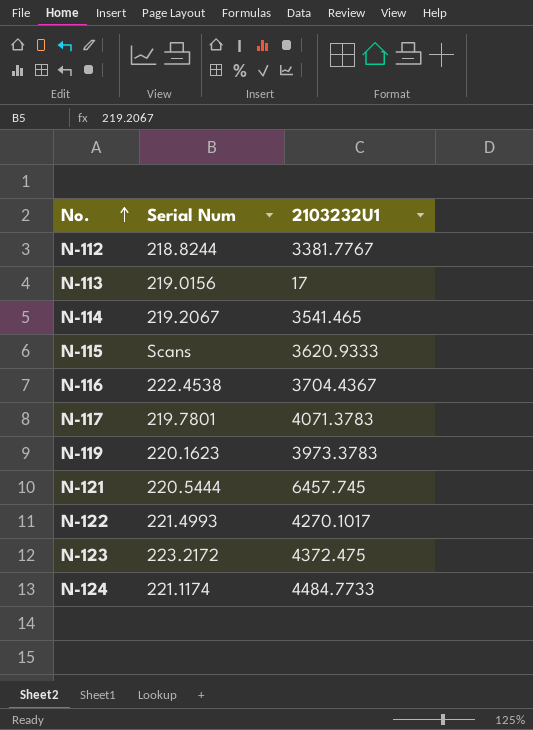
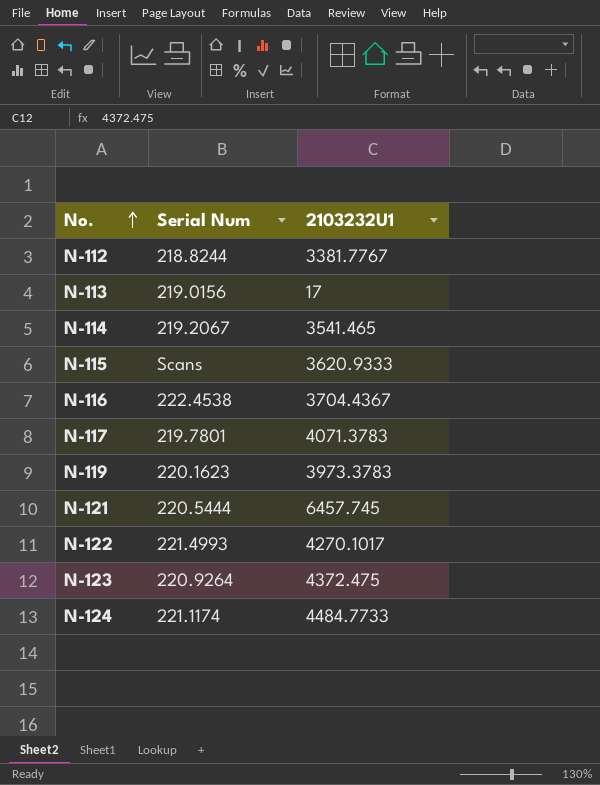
N-123 | Serial Num: 223.2172 -> 220.9264

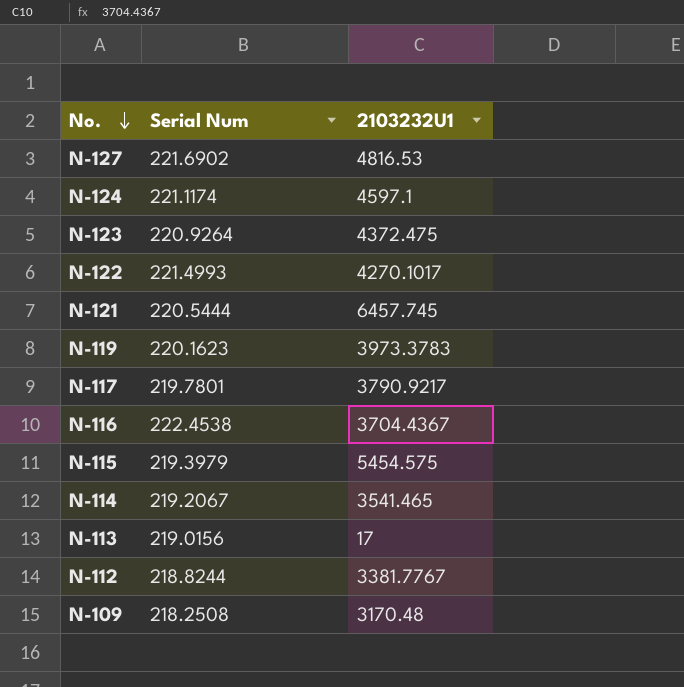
row order: No. ascending -> No. descending
row N-127: none -> 221.6902 | 4816.53
N-124 | 2103232U1: 4484.7733 -> 4597.1
N-117 | 2103232U1: 4071.3783 -> 3790.9217
N-115 | Serial Num: Scans -> 219.3979
N-115 | 2103232U1: 3620.9333 -> 5454.575
row N-109: none -> 218.2508 | 3170.48

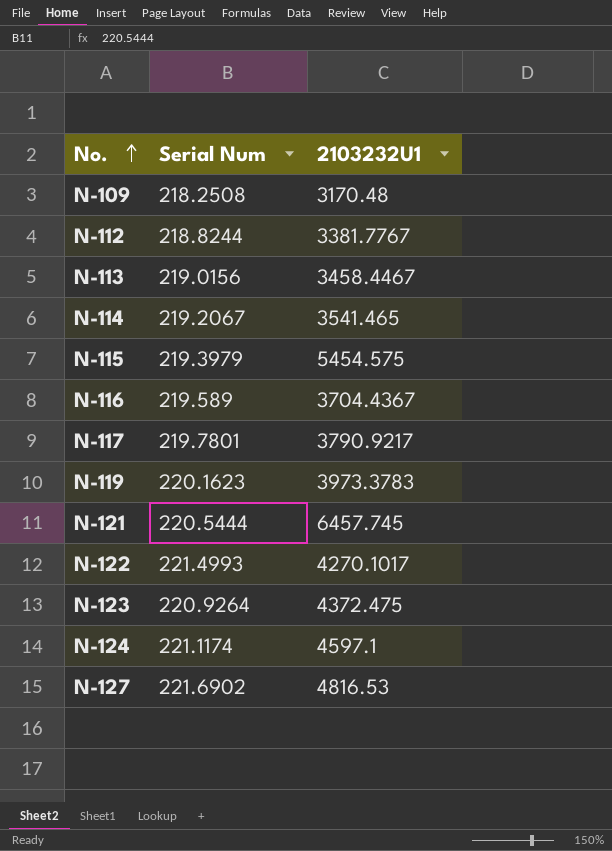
row order: No. descending -> No. ascending
N-113 | 2103232U1: 17 -> 3458.4467
N-116 | Serial Num: 222.4538 -> 219.589

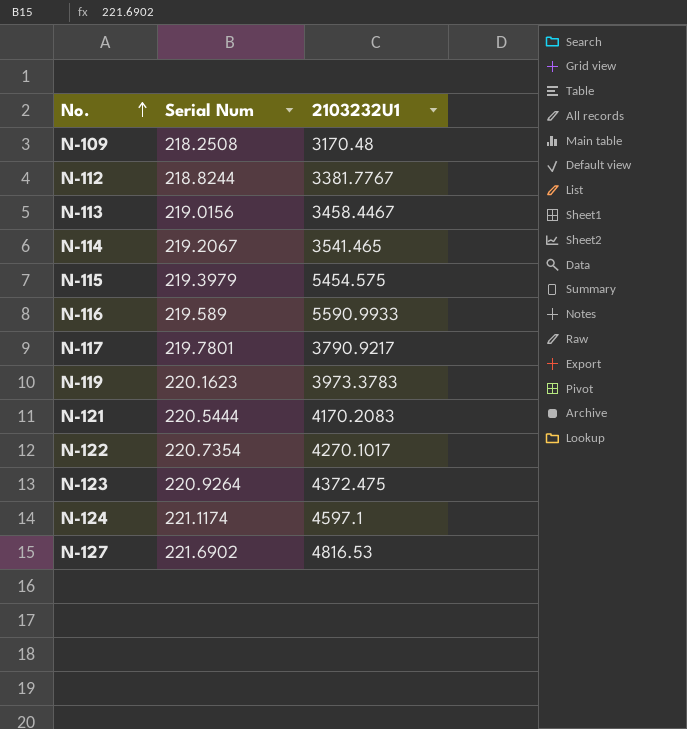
N-116 | 2103232U1: 3704.4367 -> 5590.9933
N-121 | 2103232U1: 6457.745 -> 4170.2083
N-122 | Serial Num: 221.4993 -> 220.7354

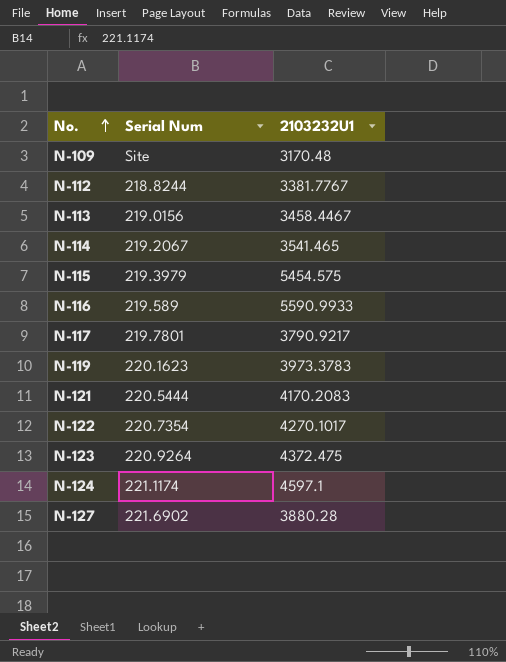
N-109 | Serial Num: 218.2508 -> Site
N-127 | 2103232U1: 4816.53 -> 3880.28

